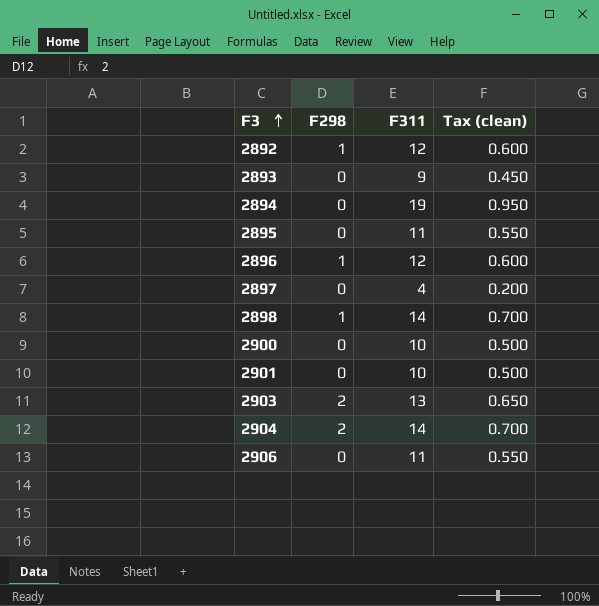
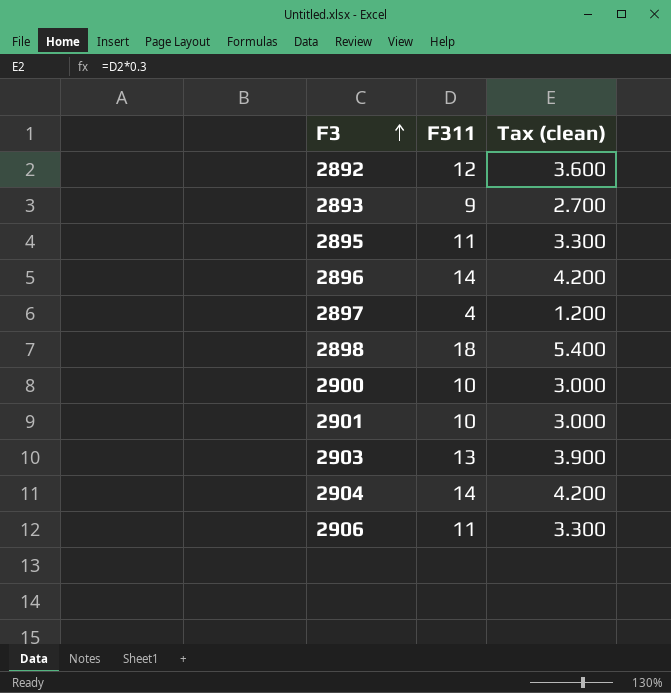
column F298 | position: 2 -> none
column Tax (clean) | formula: [F311] * 0.05 -> [F311] * 0.3
row 2894: 0 | 19 | 0.950 -> none
2896 | F311: 12 -> 14
2898 | F311: 14 -> 18

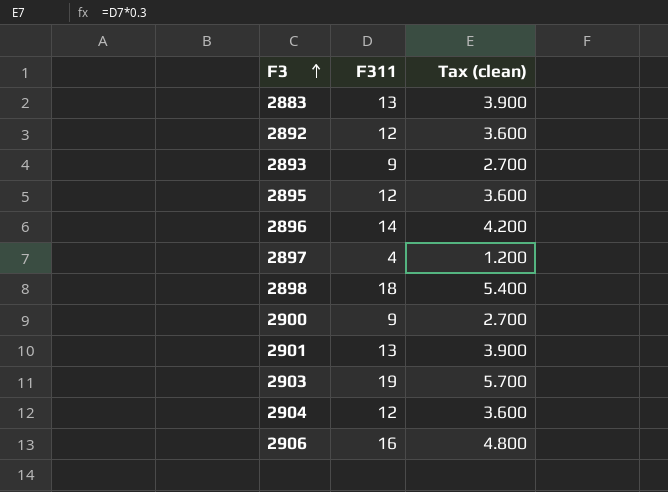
row 2883: none -> 13 | 3.900
2895 | F311: 11 -> 12
2895 | Tax (clean): 3.300 -> 3.600
2900 | F311: 10 -> 9
2900 | Tax (clean): 3.000 -> 2.700
2901 | F311: 10 -> 13
2901 | Tax (clean): 3.000 -> 3.900
2903 | F311: 13 -> 19
2903 | Tax (clean): 3.900 -> 5.700
2904 | F311: 14 -> 12
2904 | Tax (clean): 4.200 -> 3.600
2906 | F311: 11 -> 16
2906 | Tax (clean): 3.300 -> 4.800

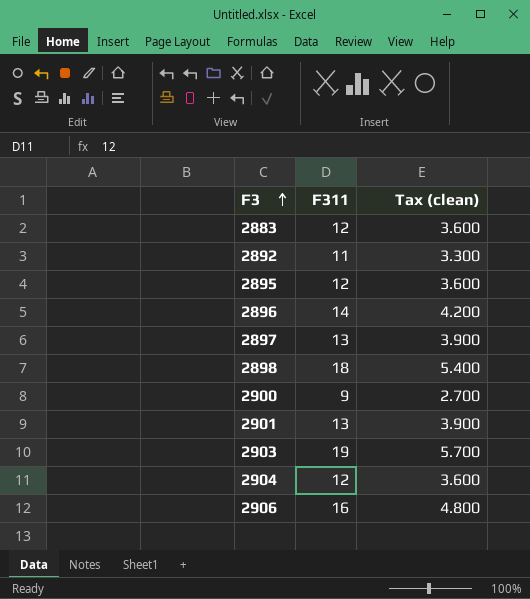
row 2893: 9 | 2.700 -> none
2883 | F311: 13 -> 12
2883 | Tax (clean): 3.900 -> 3.600
2892 | F311: 12 -> 11
2892 | Tax (clean): 3.600 -> 3.300
2897 | F311: 4 -> 13
2897 | Tax (clean): 1.200 -> 3.900

